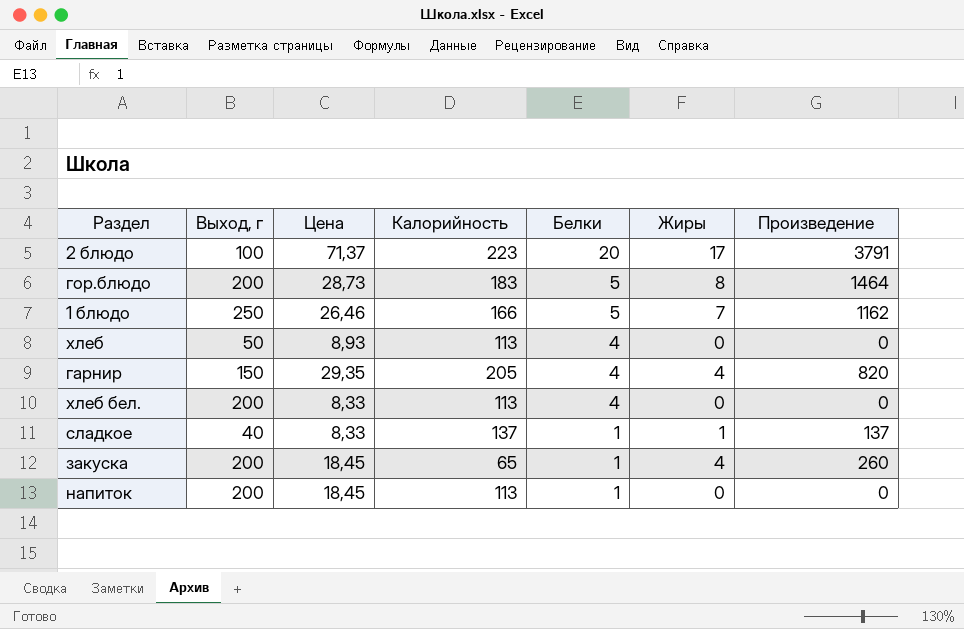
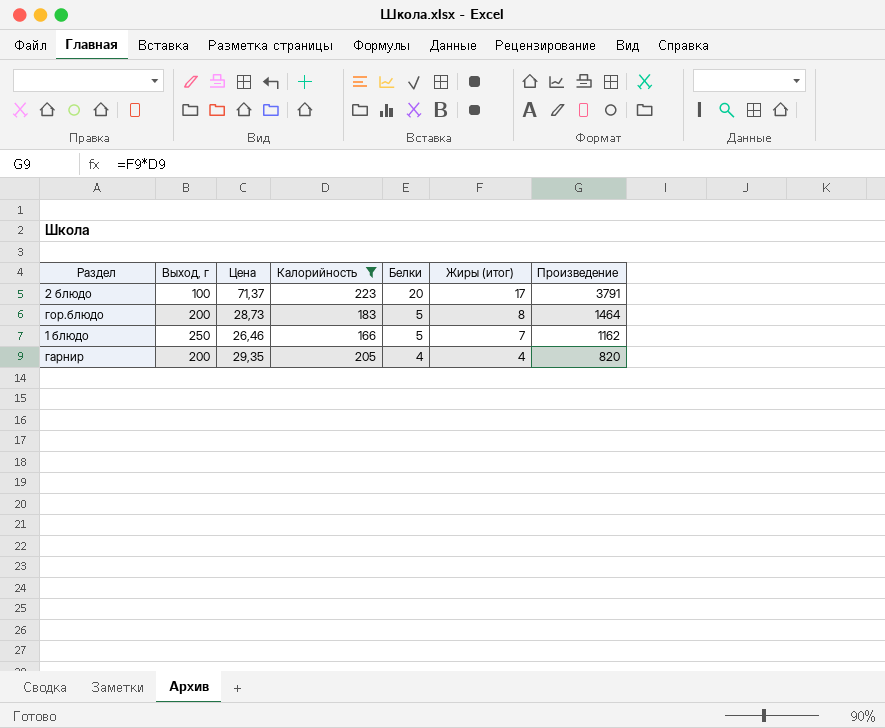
filter: none -> Калорийность >= 166
column name: Жиры -> Жиры (итог)
гарнир | Выход, г: 150 -> 200

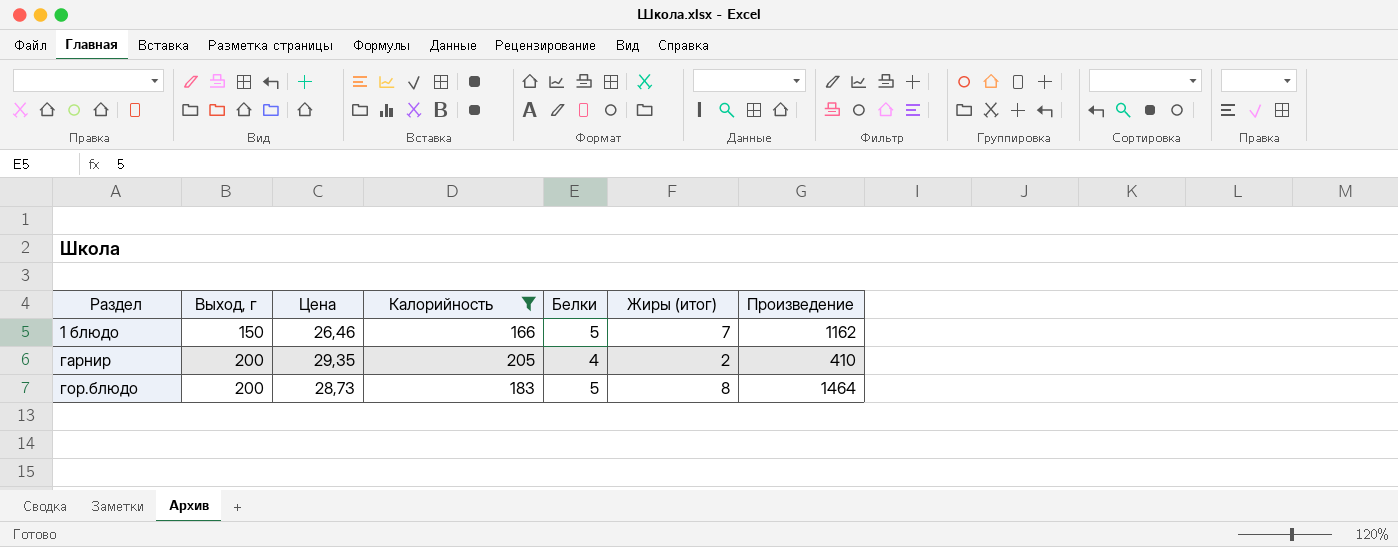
row order: Белки descending -> Раздел ascending
row 2 блюдо: 100 | 71,37 | 223 | 20 | 17 | 3791 -> none
1 блюдо | Выход, г: 250 -> 150
гарнир | Жиры (итог): 4 -> 2
гарнир | Произведение: 820 -> 410

